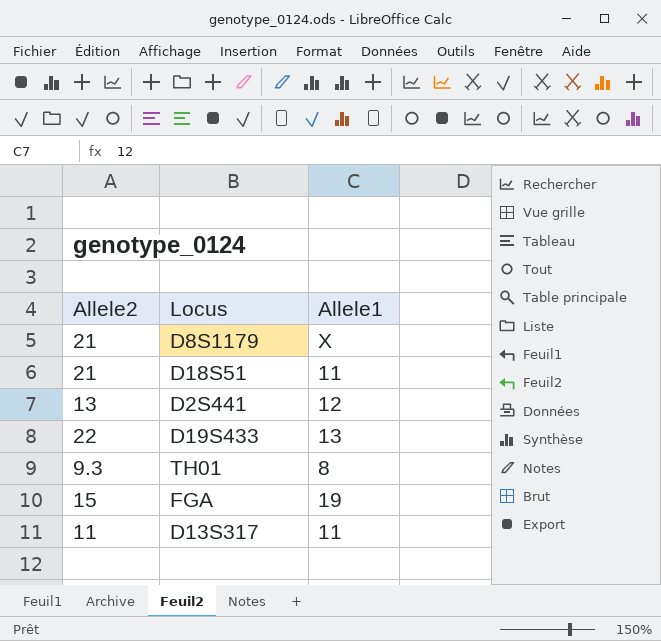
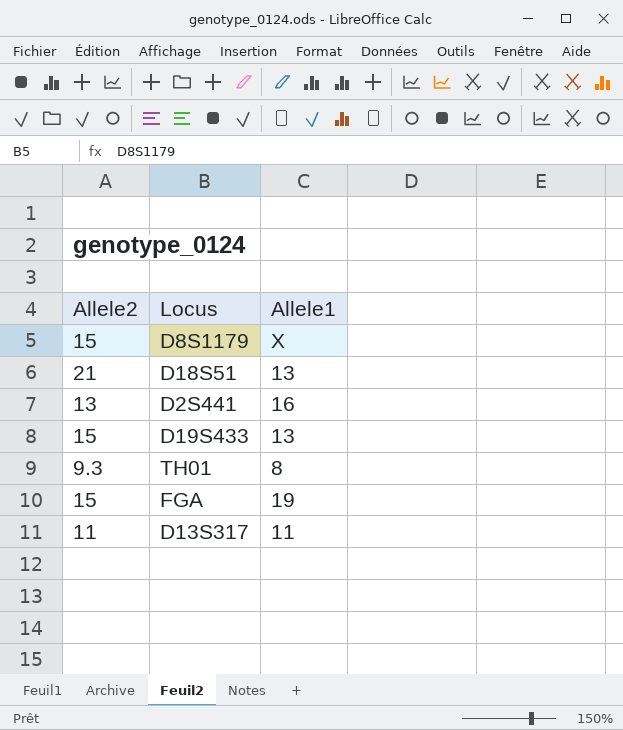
D8S1179 | Allele2: 21 -> 15
D18S51 | Allele1: 11 -> 13
D2S441 | Allele1: 12 -> 16
D19S433 | Allele2: 22 -> 15

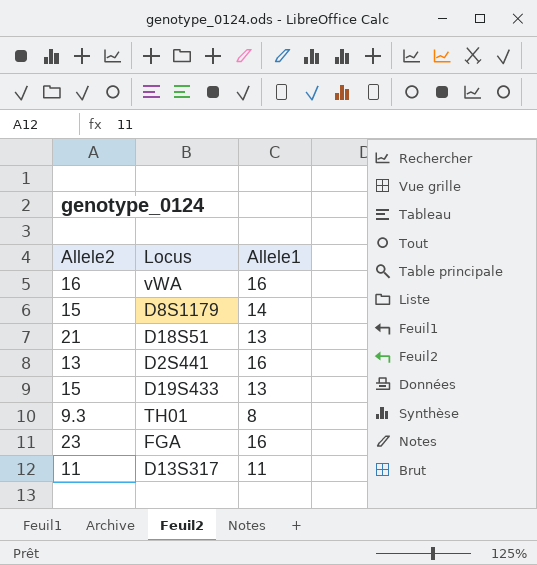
row vWA: none -> 16 | 16
D8S1179 | Allele1: X -> 14
FGA | Allele2: 15 -> 23
FGA | Allele1: 19 -> 16

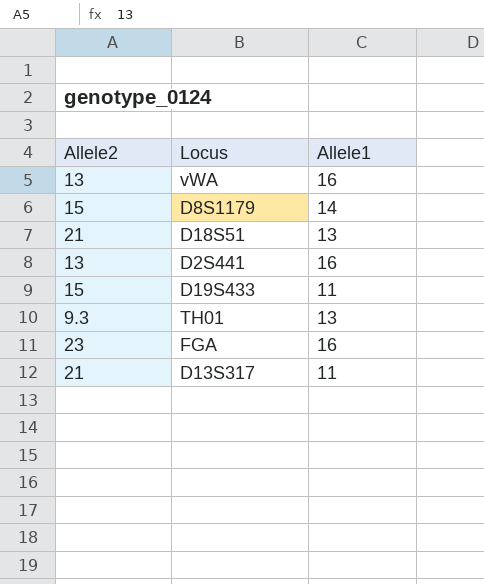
vWA | Allele2: 16 -> 13
D19S433 | Allele1: 13 -> 11
TH01 | Allele1: 8 -> 13
D13S317 | Allele2: 11 -> 21

